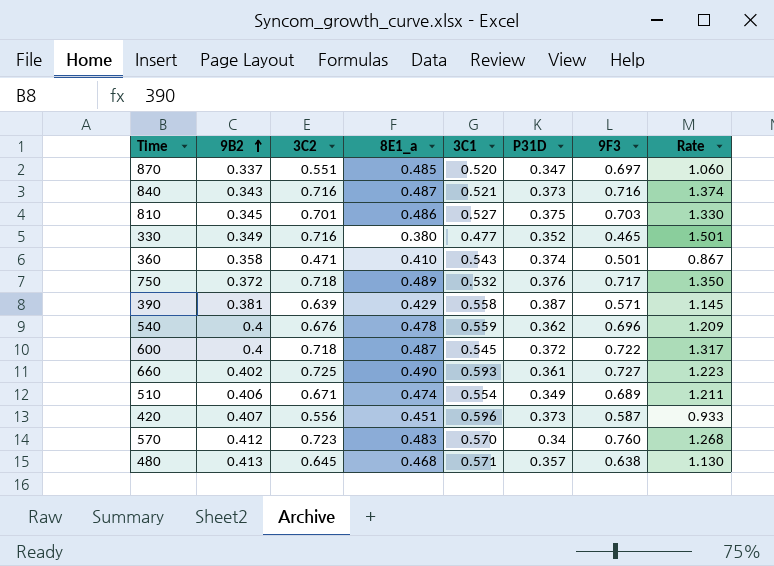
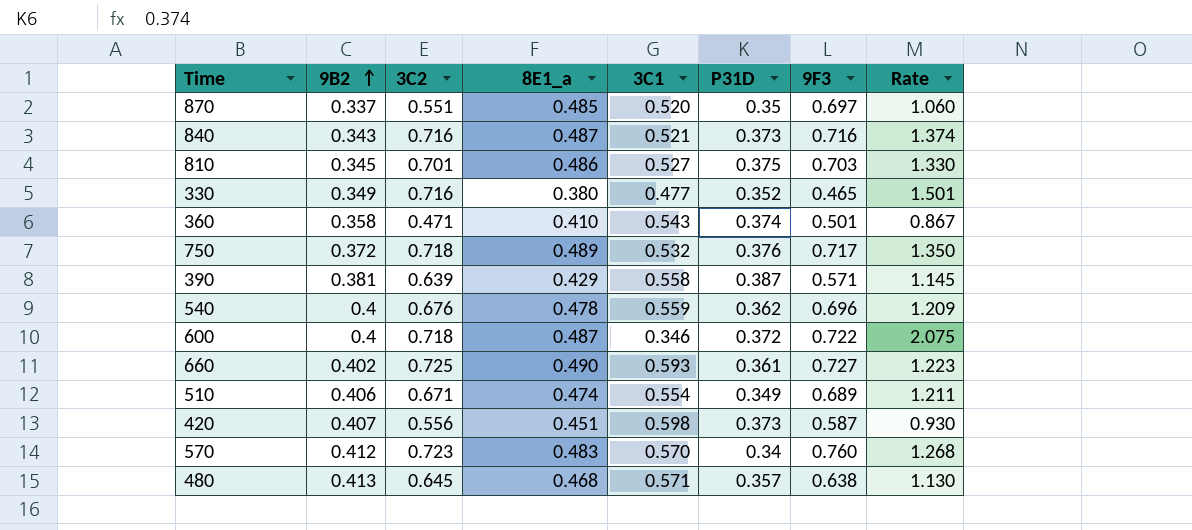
870 | P31D: 0.347 -> 0.35
600 | 3C1: 0.545 -> 0.346
600 | Rate: 1.317 -> 2.075
420 | 3C1: 0.596 -> 0.598
420 | Rate: 0.933 -> 0.930

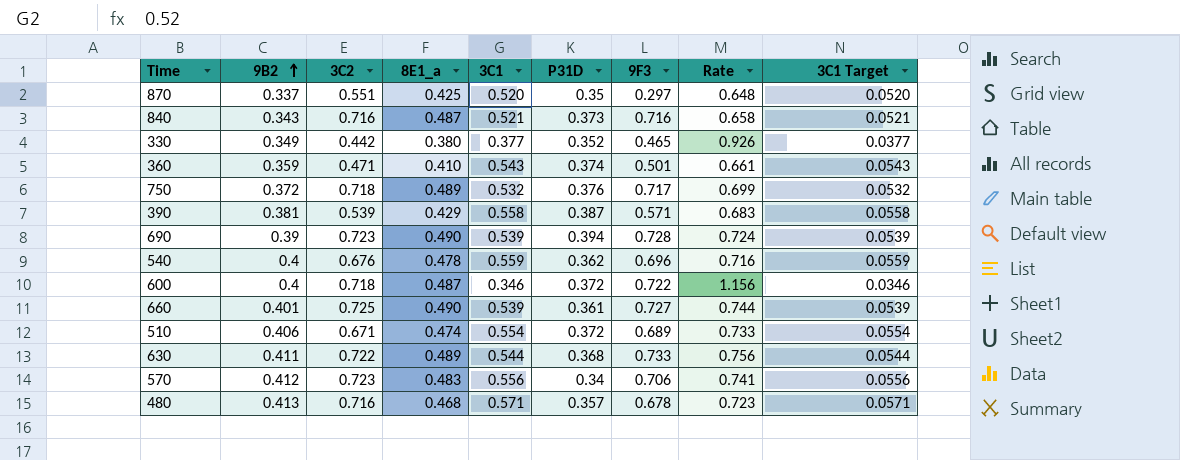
column Rate | formula: [3C2] / [3C1] -> [9B2] / [3C1]
column 3C1 Target | formula: none -> [3C1] * 0.1
row 810: 0.345 | 0.701 | 0.486 | 0.527 | 0.375 | 0.703 | 1.330 -> none
row 420: 0.407 | 0.556 | 0.451 | 0.598 | 0.373 | 0.587 | 0.930 -> none
870 | 8E1_a: 0.485 -> 0.425
870 | 9F3: 0.697 -> 0.297
330 | 3C2: 0.716 -> 0.442
330 | 3C1: 0.477 -> 0.377
360 | 9B2: 0.358 -> 0.359
390 | 3C2: 0.639 -> 0.539
row 690: none -> 0.39 | 0.723 | 0.490 | 0.539 | 0.394 | 0.728 | 0.724 | 0.0539
660 | 9B2: 0.402 -> 0.401
660 | 3C1: 0.593 -> 0.539
510 | P31D: 0.349 -> 0.372
row 630: none -> 0.411 | 0.722 | 0.489 | 0.544 | 0.368 | 0.733 | 0.756 | 0.0544
570 | 3C1: 0.570 -> 0.556
570 | 9F3: 0.760 -> 0.706
480 | 3C2: 0.645 -> 0.716
480 | 9F3: 0.638 -> 0.678

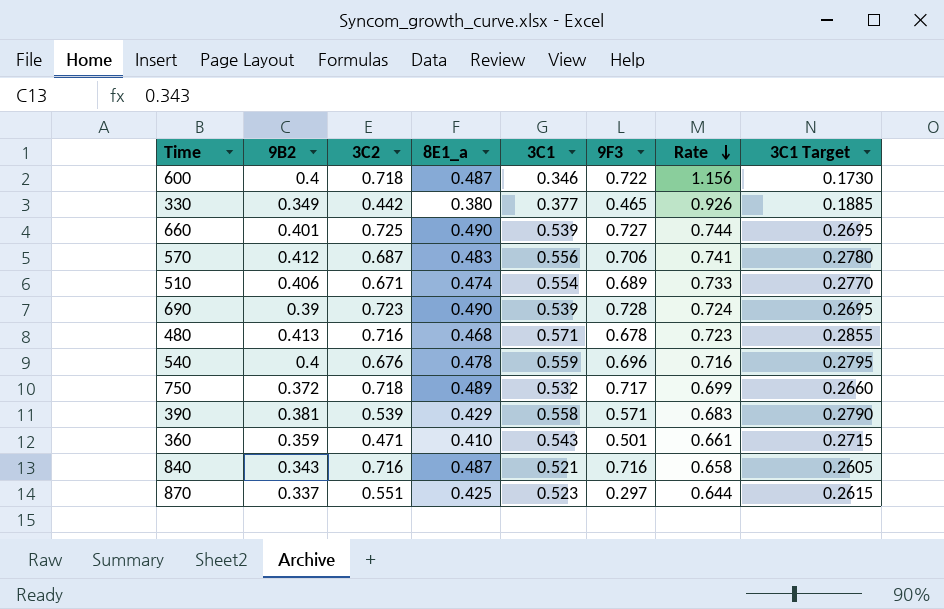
row order: 9B2 ascending -> Rate descending
column P31D | position: 6 -> none
column 3C1 Target | formula: [3C1] * 0.1 -> [3C1] * 0.5
row 630: 0.411 | 0.722 | 0.489 | 0.544 | 0.368 | 0.733 | 0.756 | 0.0544 -> none
570 | 3C2: 0.723 -> 0.687
870 | 3C1: 0.520 -> 0.523
870 | Rate: 0.648 -> 0.644

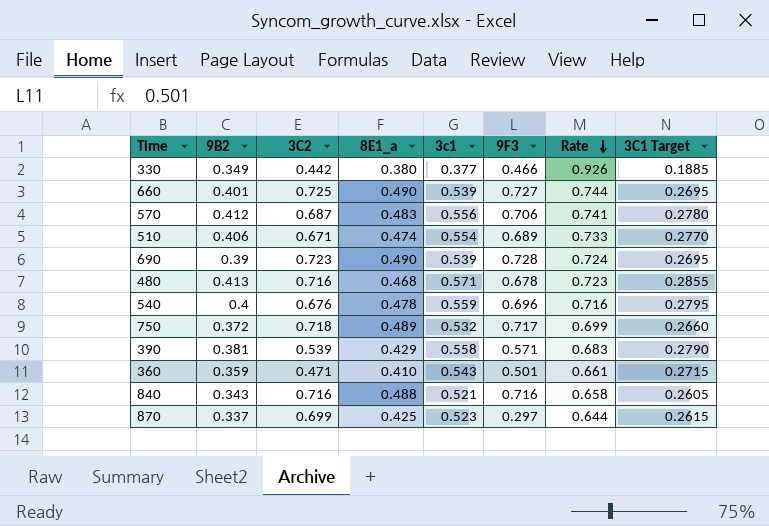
column name: 3C1 -> 3c1
row 600: 0.4 | 0.718 | 0.487 | 0.346 | 0.722 | 1.156 | 0.1730 -> none
330 | 9F3: 0.465 -> 0.466
840 | 8E1_a: 0.487 -> 0.488
870 | 3C2: 0.551 -> 0.699

